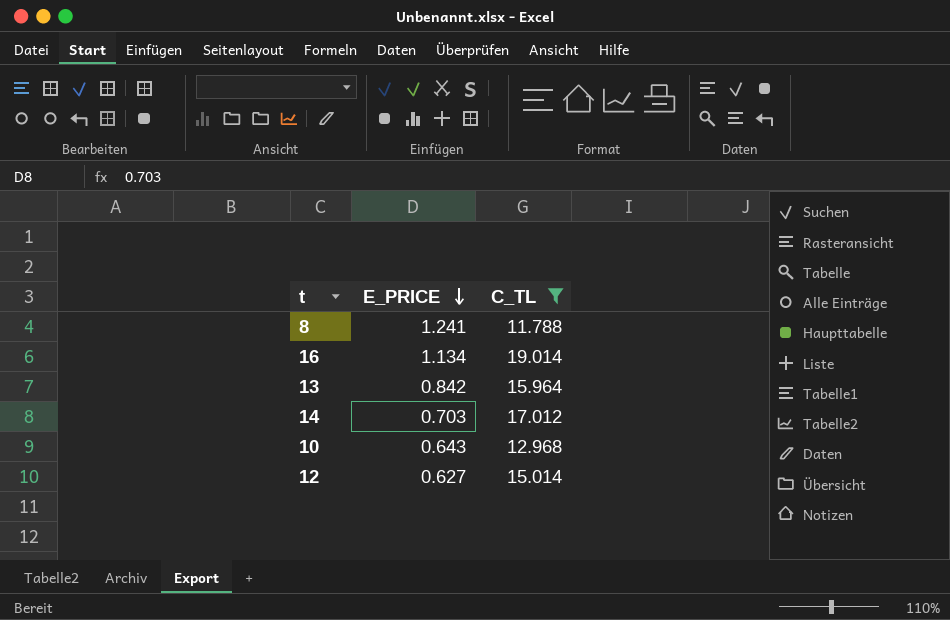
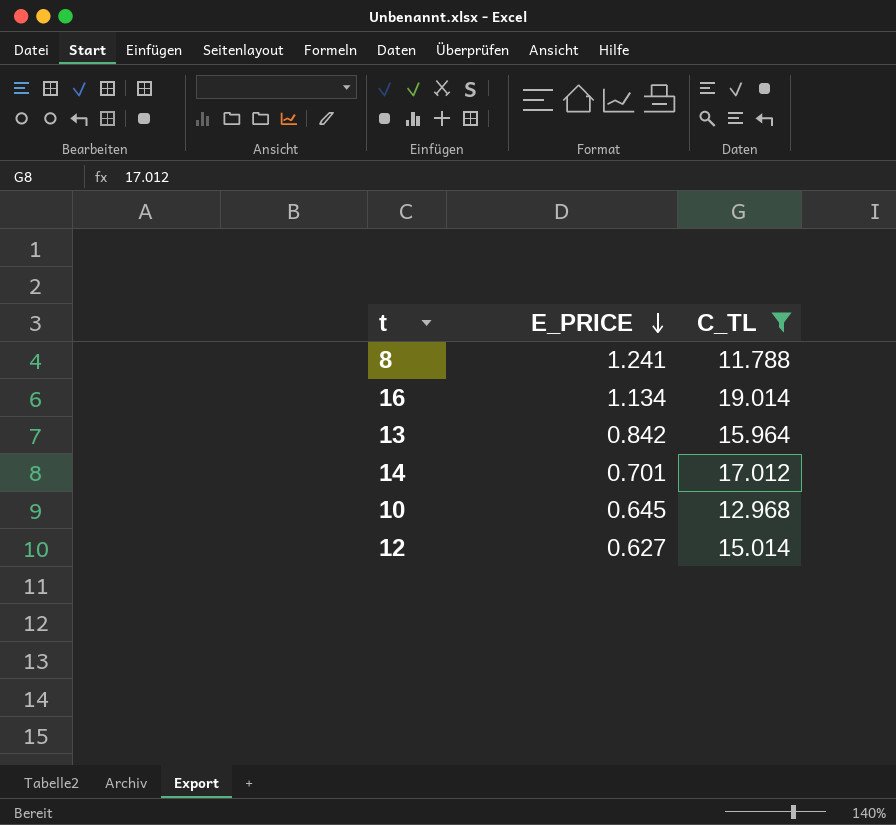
14 | E_PRICE: 0.703 -> 0.701
10 | E_PRICE: 0.643 -> 0.645

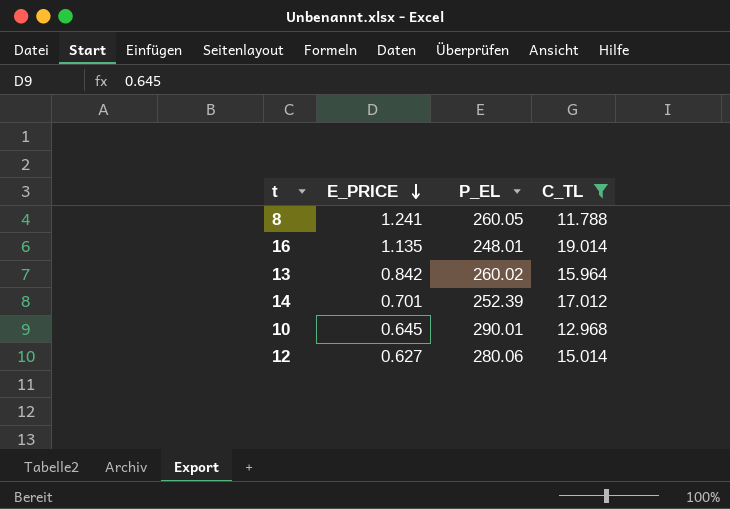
column P_EL | position: none -> 3
16 | E_PRICE: 1.134 -> 1.135

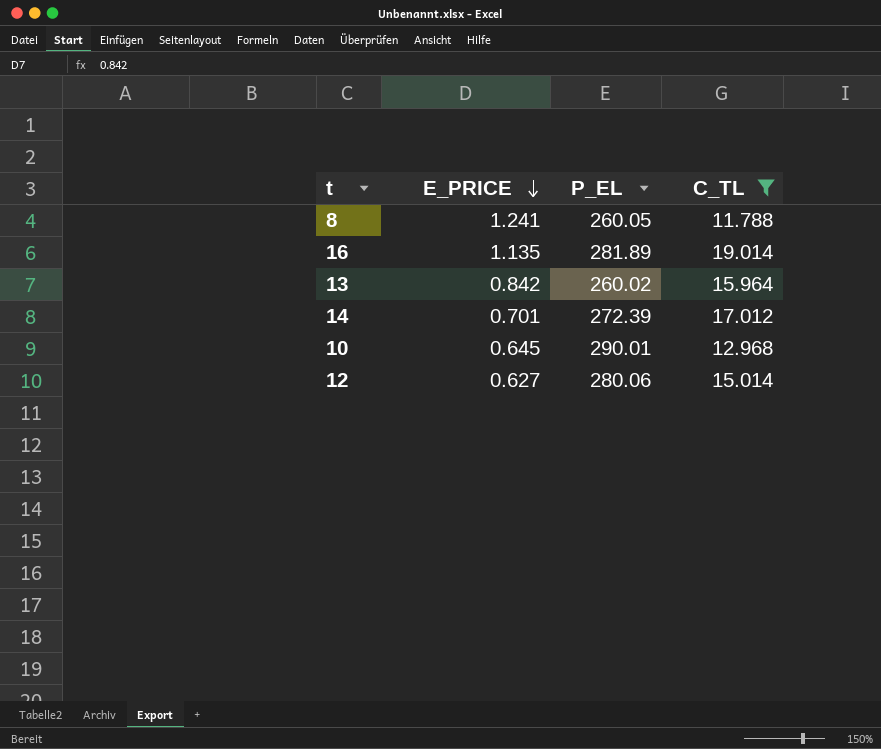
16 | P_EL: 248.01 -> 281.89
14 | P_EL: 252.39 -> 272.39

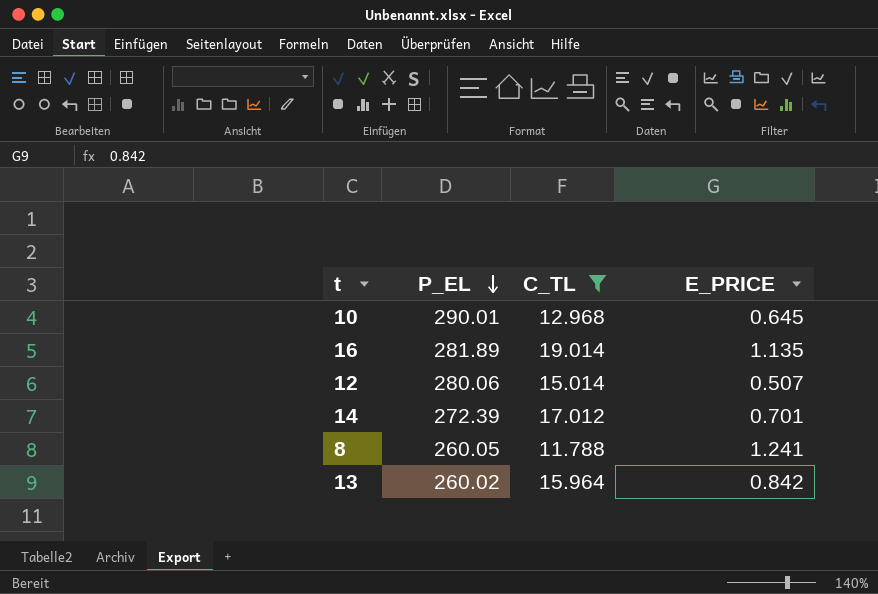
row order: E_PRICE descending -> P_EL descending
column E_PRICE | position: 2 -> 4
12 | E_PRICE: 0.627 -> 0.507

